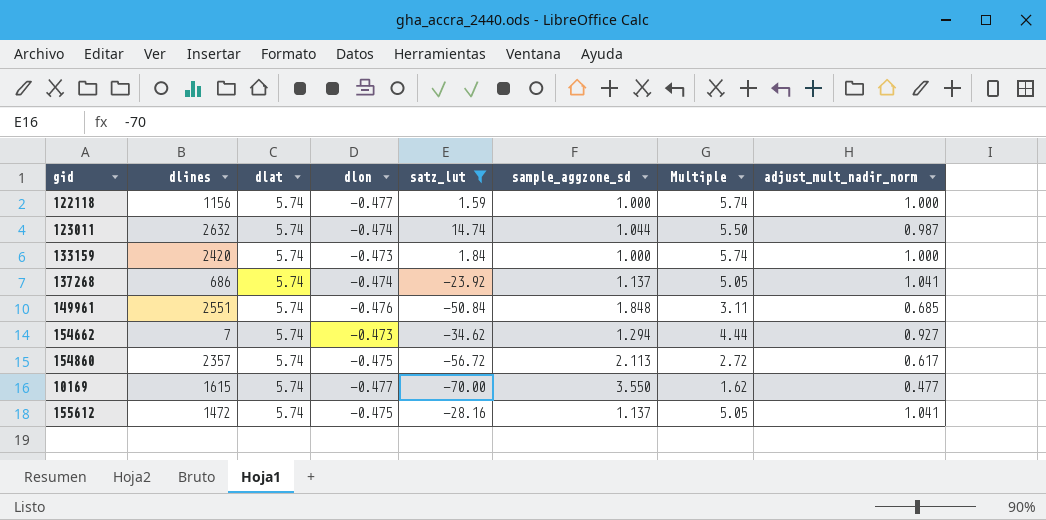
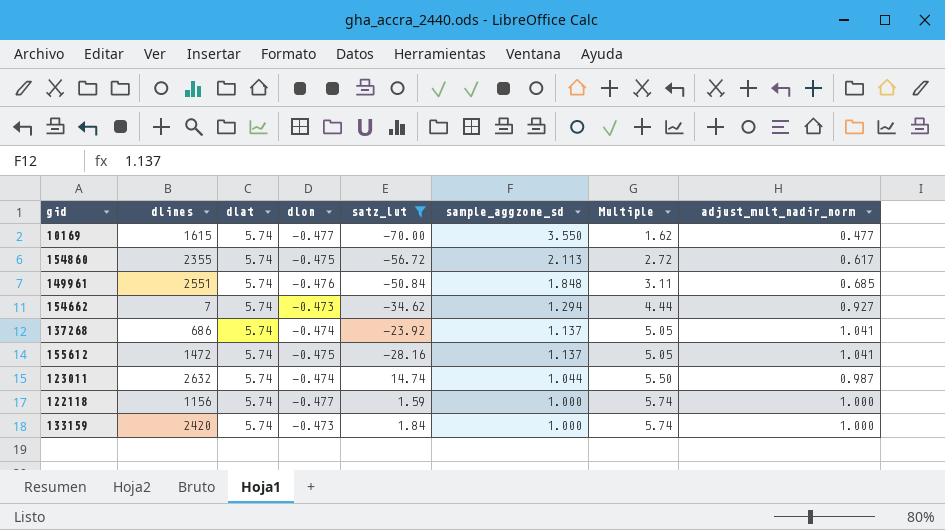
row order: none -> sample_aggzone_sd descending
154860 | dlines: 2357 -> 2355

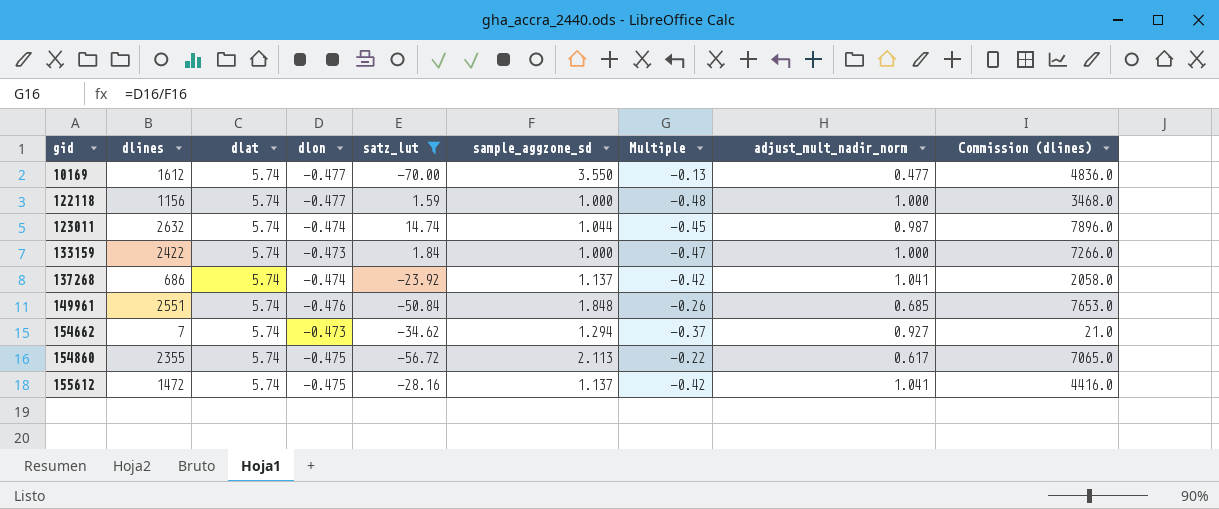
row order: sample_aggzone_sd descending -> gid ascending
column Multiple | formula: [dlat] / [sample_aggzone_sd] -> [dlon] / [sample_aggzone_sd]
column Commission (dlines) | formula: none -> [dlines] * 3
10169 | dlines: 1615 -> 1612
133159 | dlines: 2420 -> 2422

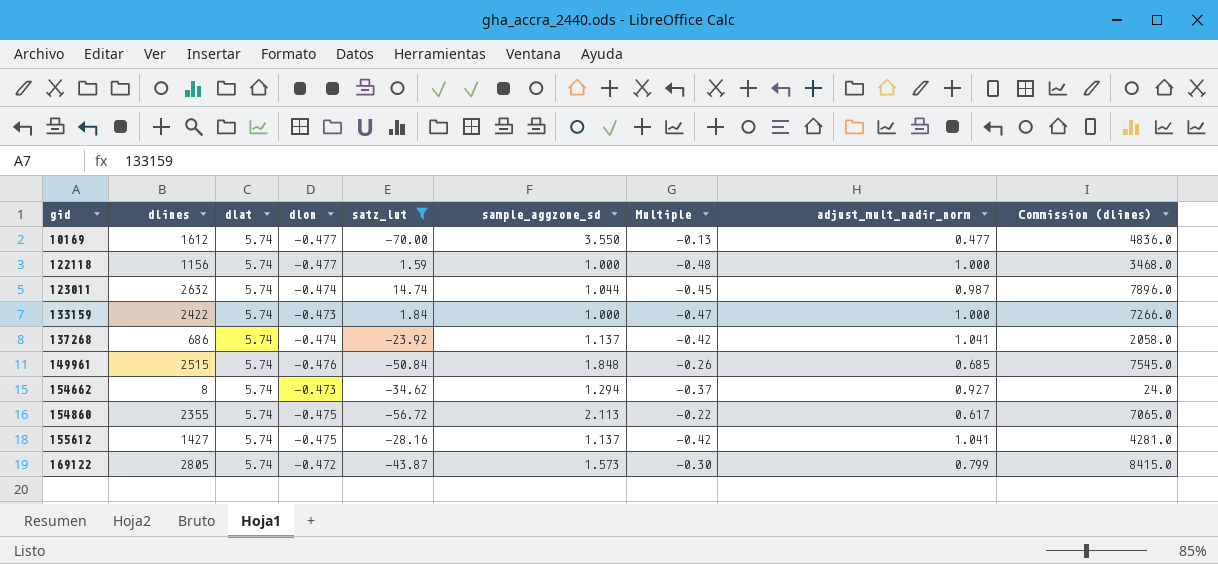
149961 | dlines: 2551 -> 2515
149961 | Commission (dlines): 7653.0 -> 7545.0
154662 | dlines: 7 -> 8
154662 | Commission (dlines): 21.0 -> 24.0
155612 | dlines: 1472 -> 1427
155612 | Commission (dlines): 4416.0 -> 4281.0
row 169122: none -> 2805 | 5.74 | -0.472 | -43.87 | 1.573 | -0.30 | 0.799 | 8415.0

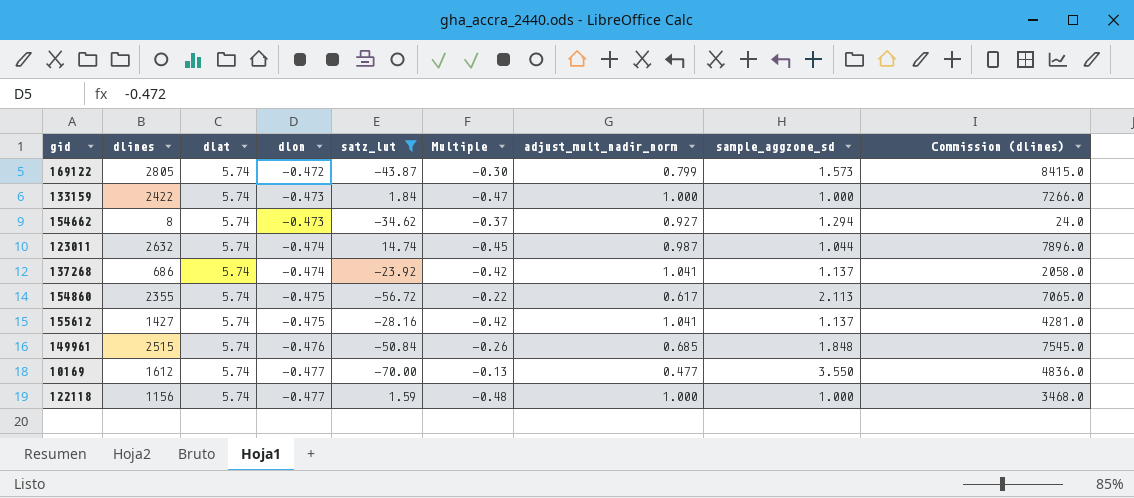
row order: gid ascending -> dlon descending
column sample_aggzone_sd | position: 6 -> 8

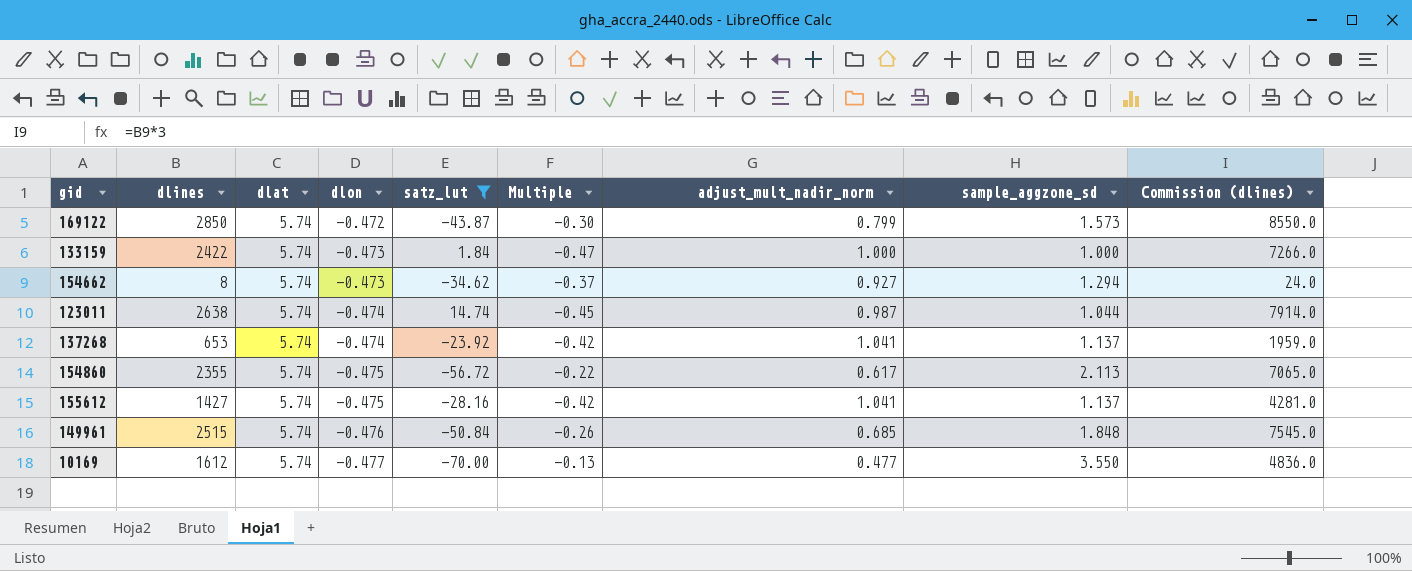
row 122118: 1156 | 5.74 | -0.477 | 1.59 | -0.48 | 1.000 | 1.000 | 3468.0 -> none
169122 | dlines: 2805 -> 2850
169122 | Commission (dlines): 8415.0 -> 8550.0
123011 | dlines: 2632 -> 2638
123011 | Commission (dlines): 7896.0 -> 7914.0
137268 | dlines: 686 -> 653
137268 | Commission (dlines): 2058.0 -> 1959.0

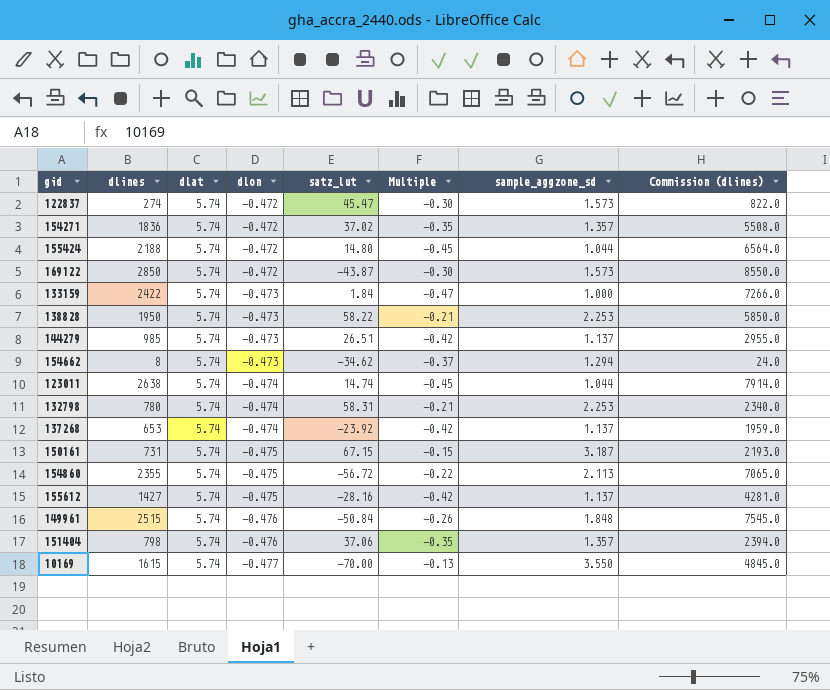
filter: satz_lut <= 14.74 -> none
column adjust_mult_nadir_norm | position: 7 -> none
10169 | dlines: 1612 -> 1615
10169 | Commission (dlines): 4836.0 -> 4845.0

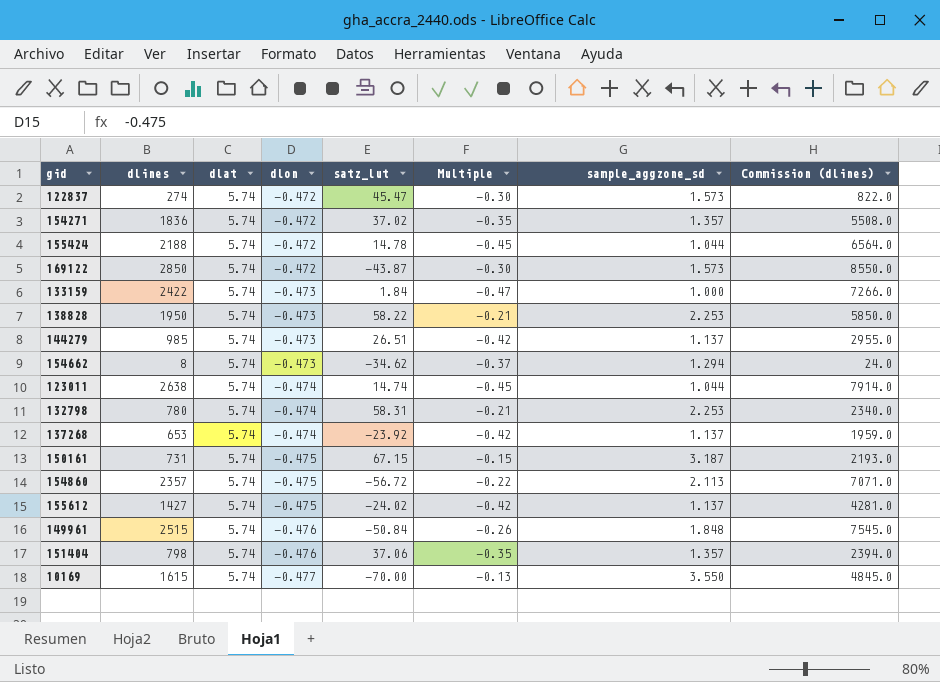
155424 | satz_lut: 14.80 -> 14.78
154860 | dlines: 2355 -> 2357
154860 | Commission (dlines): 7065.0 -> 7071.0
155612 | satz_lut: -28.16 -> -24.02

